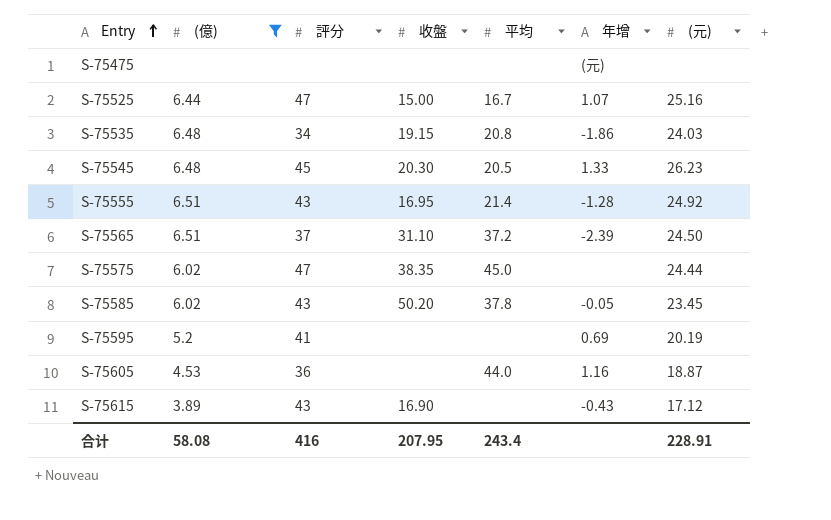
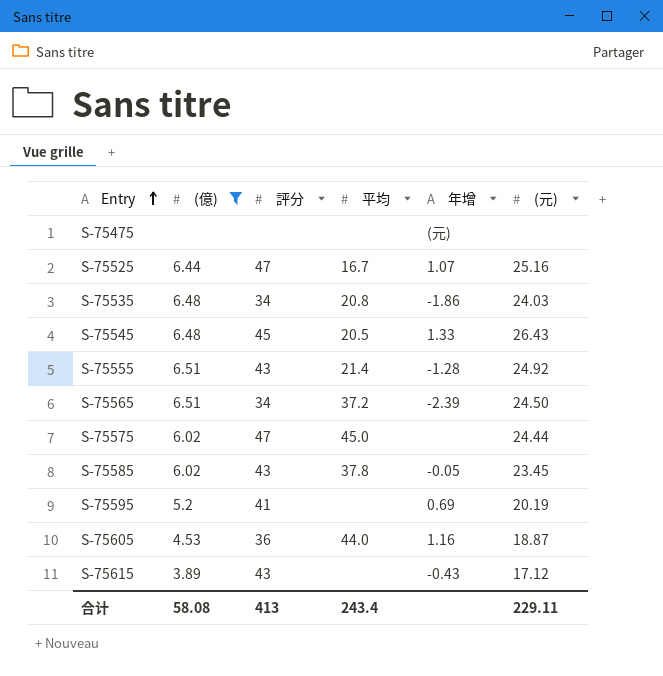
column 收盤 | position: 4 -> none
S-75545 | (元): 26.23 -> 26.43
S-75565 | 評分: 37 -> 34
合计 | 評分: 416 -> 413
合计 | (元): 228.91 -> 229.11

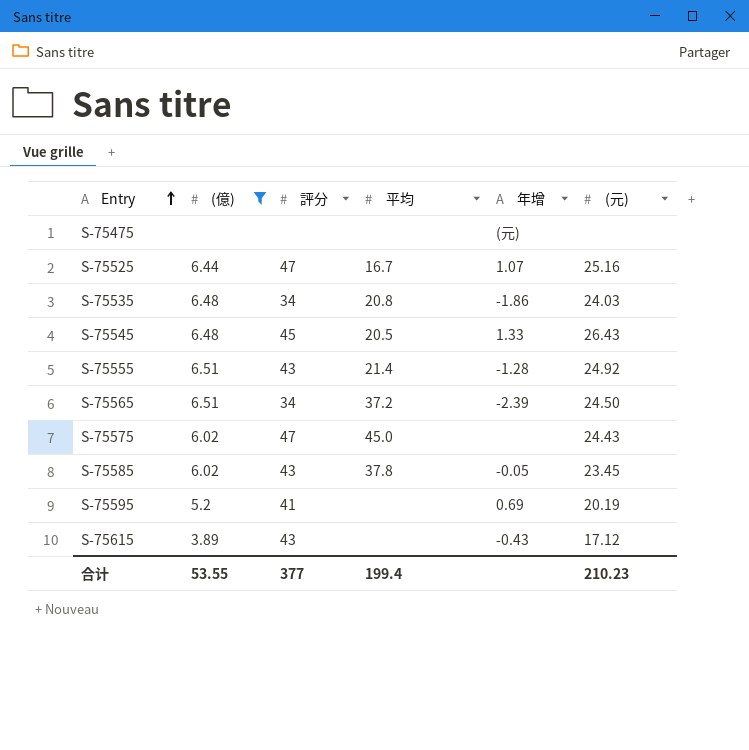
row S-75605: 4.53 | 36 | 44.0 | 1.16 | 18.87 -> none
S-75575 | (元): 24.44 -> 24.43
合计 | (億): 58.08 -> 53.55
合计 | 評分: 413 -> 377
合计 | 平均: 243.4 -> 199.4
合计 | (元): 229.11 -> 210.23

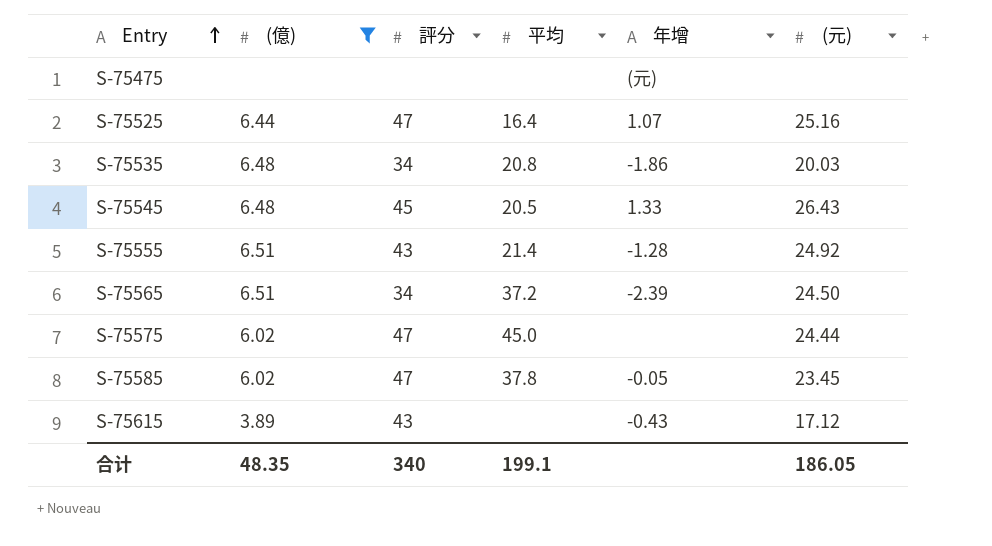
row S-75595: 5.2 | 41 | none | 0.69 | 20.19 -> none
S-75525 | 平均: 16.7 -> 16.4
S-75535 | (元): 24.03 -> 20.03
S-75575 | (元): 24.43 -> 24.44
S-75585 | 評分: 43 -> 47
合计 | (億): 53.55 -> 48.35
合计 | 評分: 377 -> 340
合计 | 平均: 199.4 -> 199.1
合计 | (元): 210.23 -> 186.05

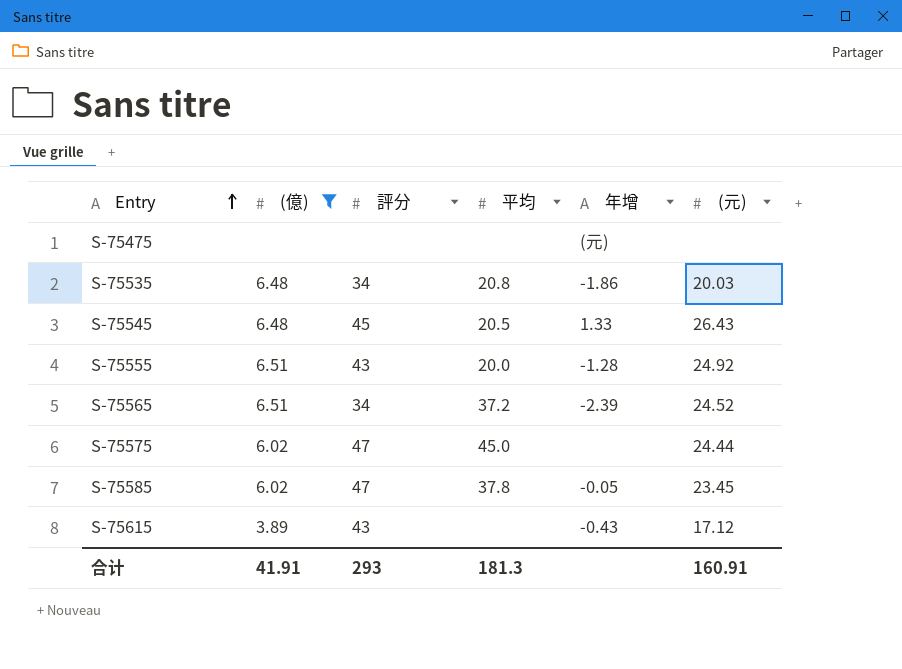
row S-75525: 6.44 | 47 | 16.4 | 1.07 | 25.16 -> none
S-75555 | 平均: 21.4 -> 20.0
S-75565 | (元): 24.50 -> 24.52
合计 | (億): 48.35 -> 41.91
合计 | 評分: 340 -> 293
合计 | 平均: 199.1 -> 181.3
合计 | (元): 186.05 -> 160.91

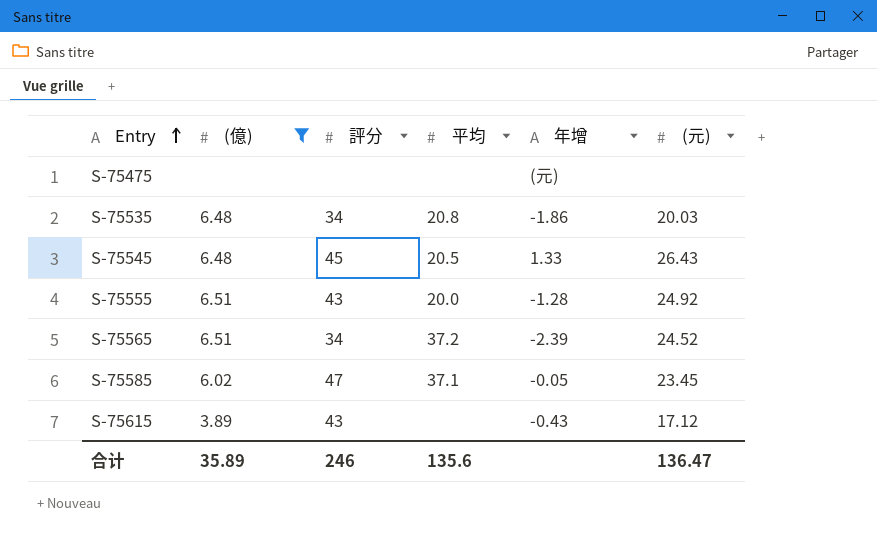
row S-75575: 6.02 | 47 | 45.0 | none | 24.44 -> none
S-75585 | 平均: 37.8 -> 37.1
合计 | (億): 41.91 -> 35.89
合计 | 評分: 293 -> 246
合计 | 平均: 181.3 -> 135.6
合计 | (元): 160.91 -> 136.47

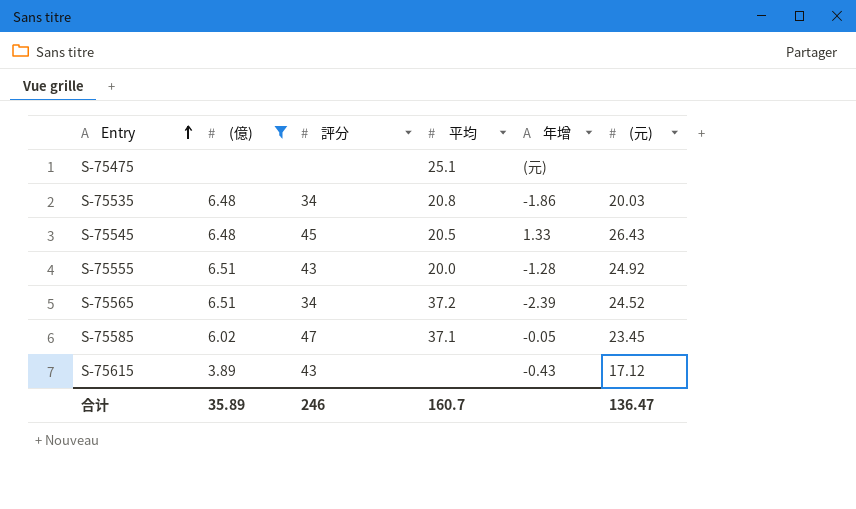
S-75475 | 平均: none -> 25.1
合计 | 平均: 135.6 -> 160.7

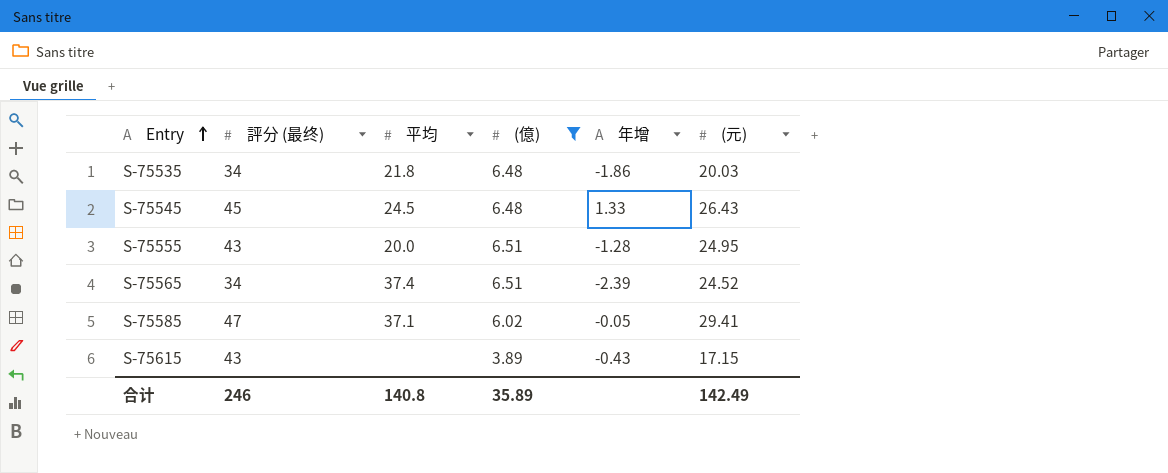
column name: 評分 -> 評分 (最终)
column (億) | position: 2 -> 4
row S-75475: none | none | 25.1 | (元) | none -> none
S-75535 | 平均: 20.8 -> 21.8
S-75545 | 平均: 20.5 -> 24.5
S-75555 | (元): 24.92 -> 24.95
S-75565 | 平均: 37.2 -> 37.4
S-75585 | (元): 23.45 -> 29.41
S-75615 | (元): 17.12 -> 17.15
合计 | 平均: 160.7 -> 140.8
合计 | (元): 136.47 -> 142.49

